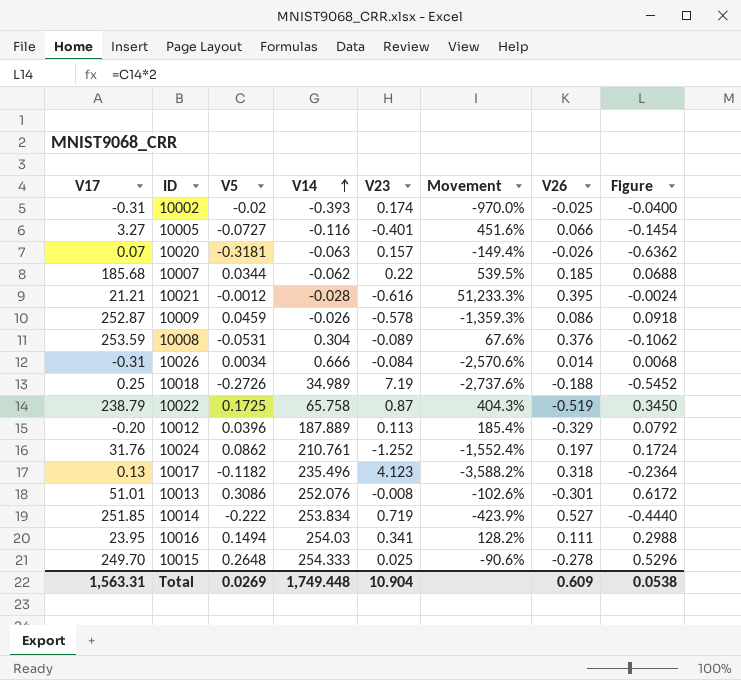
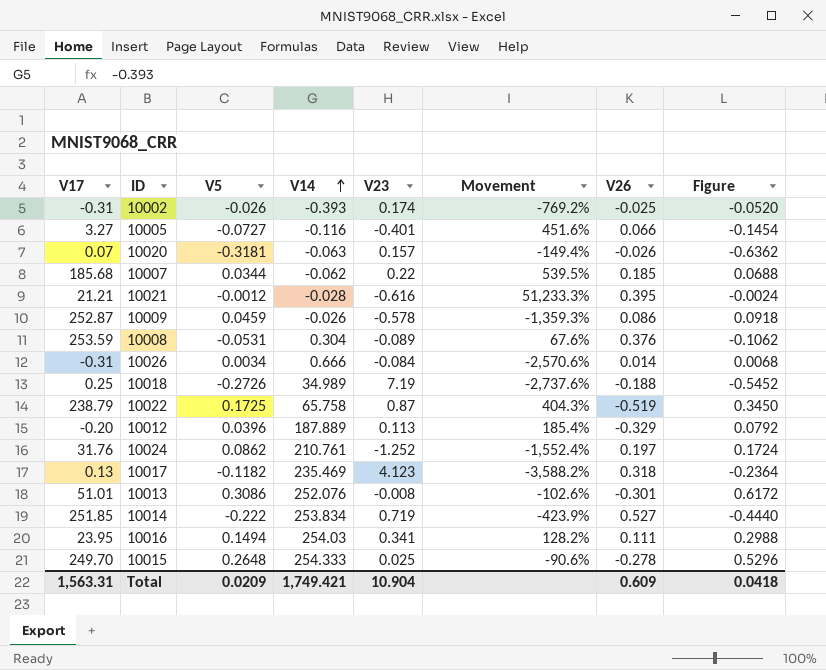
10002 | V5: -0.02 -> -0.026
10002 | Movement: -970.0% -> -769.2%
10002 | Figure: -0.0400 -> -0.0520
10017 | V14: 235.496 -> 235.469
Total | V5: 0.0269 -> 0.0209
Total | V14: 1,749.448 -> 1,749.421
Total | Figure: 0.0538 -> 0.0418

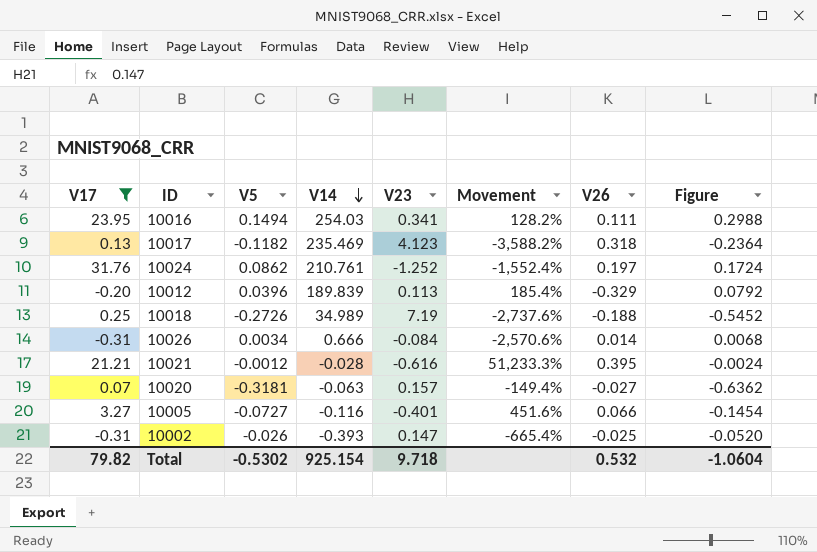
filter: none -> V17 <= 31.76
row order: V14 ascending -> V14 descending
10012 | V14: 187.889 -> 189.839
10020 | V26: -0.026 -> -0.027
10002 | V23: 0.174 -> 0.147
10002 | Movement: -769.2% -> -665.4%
Total | V17: 1,563.31 -> 79.82
Total | V5: 0.0209 -> -0.5302
Total | V14: 1,749.421 -> 925.154
Total | V23: 10.904 -> 9.718
Total | V26: 0.609 -> 0.532
Total | Figure: 0.0418 -> -1.0604

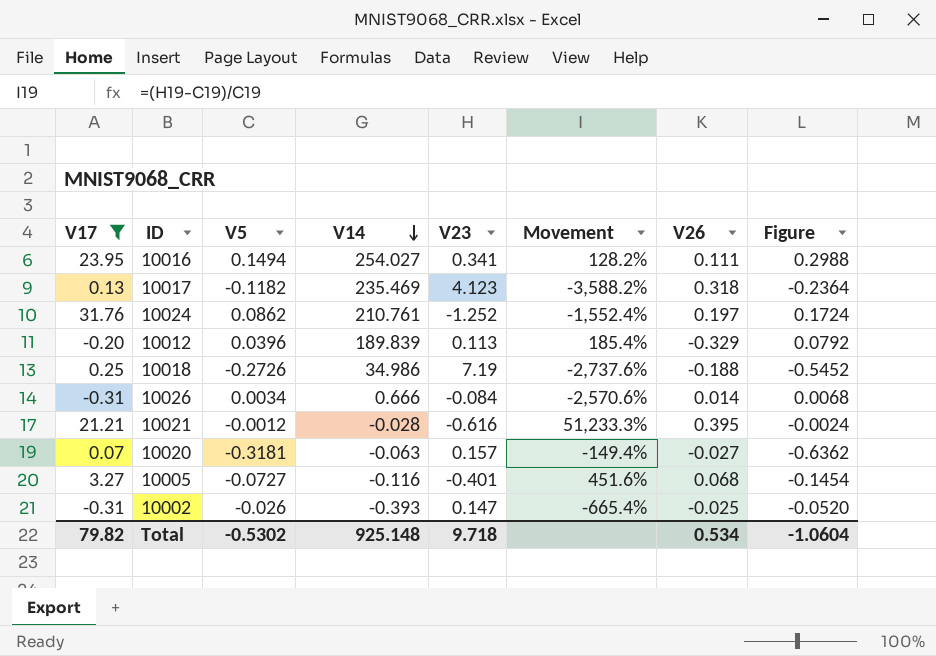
10016 | V14: 254.03 -> 254.027
10018 | V14: 34.989 -> 34.986
10005 | V26: 0.066 -> 0.068
Total | V14: 925.154 -> 925.148
Total | V26: 0.532 -> 0.534

